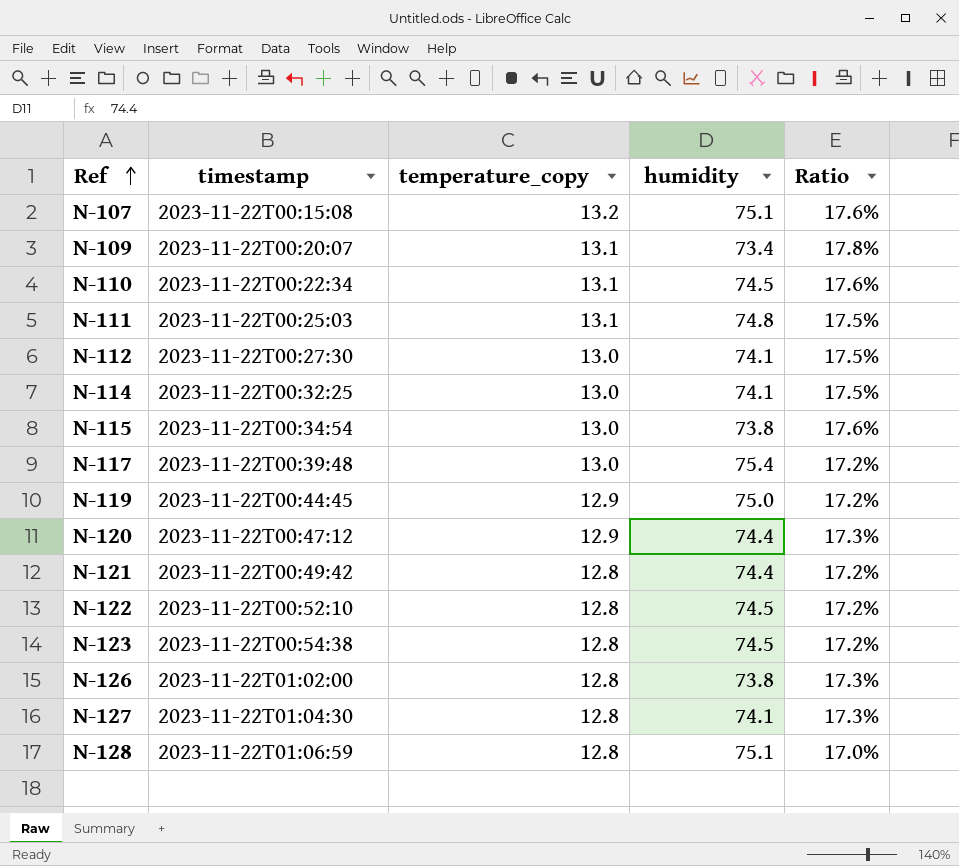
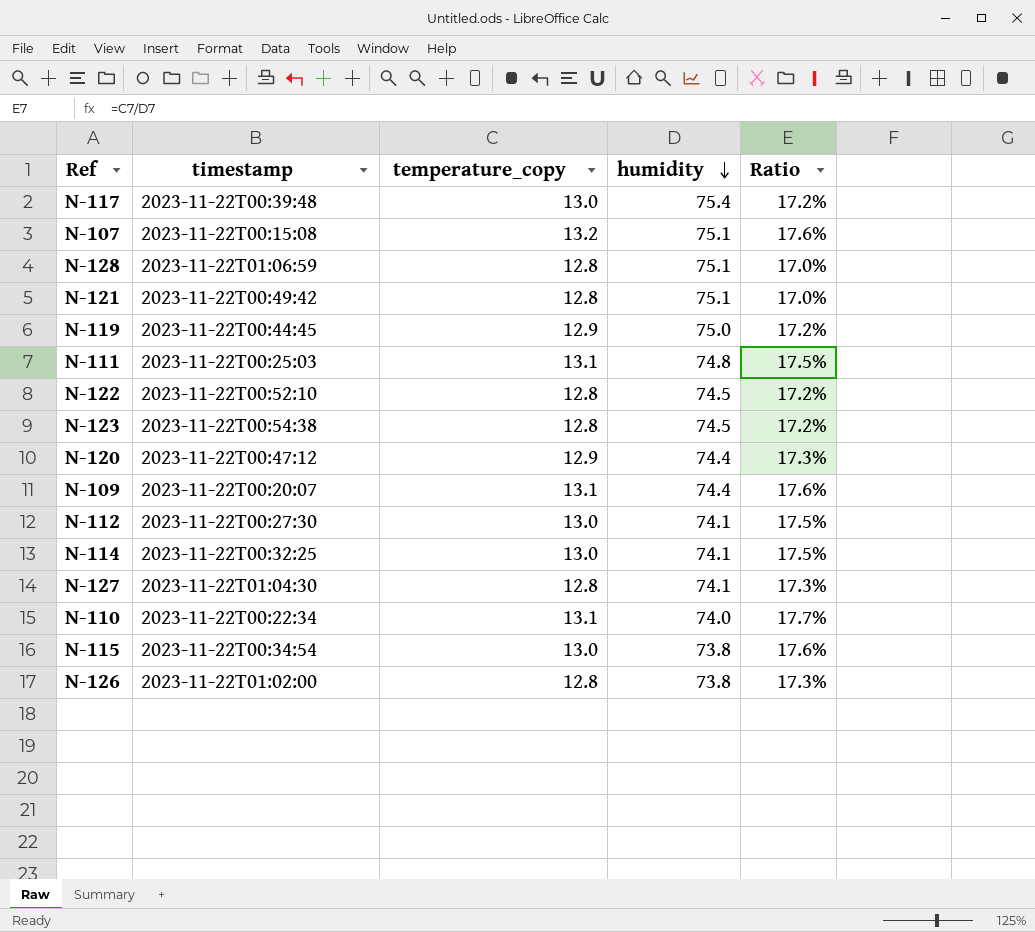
row order: Ref ascending -> humidity descending
N-121 | humidity: 74.4 -> 75.1
N-121 | Ratio: 17.2% -> 17.0%
N-109 | humidity: 73.4 -> 74.4
N-109 | Ratio: 17.8% -> 17.6%
N-110 | humidity: 74.5 -> 74.0
N-110 | Ratio: 17.6% -> 17.7%

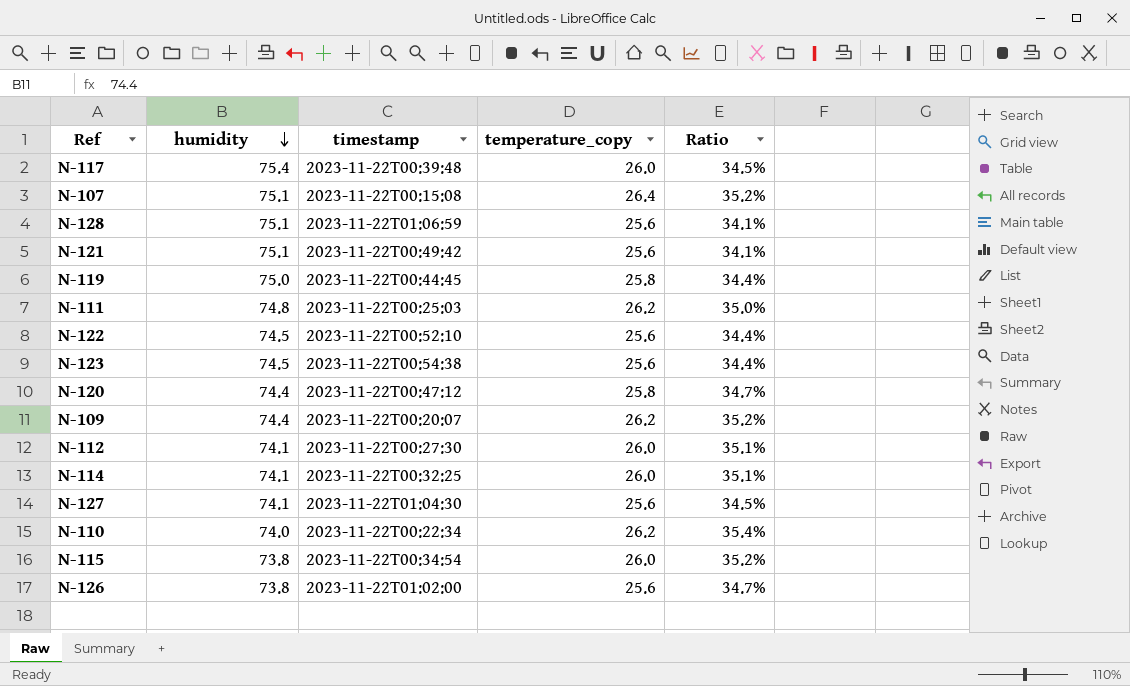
column humidity | position: 4 -> 2
N-117 | temperature_copy: 13.0 -> 26.0
N-117 | Ratio: 17.2% -> 34.5%
N-107 | temperature_copy: 13.2 -> 26.4
N-107 | Ratio: 17.6% -> 35.2%
N-128 | temperature_copy: 12.8 -> 25.6
N-128 | Ratio: 17.0% -> 34.1%
N-121 | temperature_copy: 12.8 -> 25.6
N-121 | Ratio: 17.0% -> 34.1%
N-119 | temperature_copy: 12.9 -> 25.8
N-119 | Ratio: 17.2% -> 34.4%
N-111 | temperature_copy: 13.1 -> 26.2
N-111 | Ratio: 17.5% -> 35.0%
N-122 | temperature_copy: 12.8 -> 25.6
N-122 | Ratio: 17.2% -> 34.4%
N-123 | temperature_copy: 12.8 -> 25.6
N-123 | Ratio: 17.2% -> 34.4%
N-120 | temperature_copy: 12.9 -> 25.8
N-120 | Ratio: 17.3% -> 34.7%
N-109 | temperature_copy: 13.1 -> 26.2
N-109 | Ratio: 17.6% -> 35.2%
N-112 | temperature_copy: 13.0 -> 26.0
N-112 | Ratio: 17.5% -> 35.1%
N-114 | temperature_copy: 13.0 -> 26.0
N-114 | Ratio: 17.5% -> 35.1%
N-127 | temperature_copy: 12.8 -> 25.6
N-127 | Ratio: 17.3% -> 34.5%
N-110 | temperature_copy: 13.1 -> 26.2
N-110 | Ratio: 17.7% -> 35.4%
N-115 | temperature_copy: 13.0 -> 26.0
N-115 | Ratio: 17.6% -> 35.2%
N-126 | temperature_copy: 12.8 -> 25.6
N-126 | Ratio: 17.3% -> 34.7%

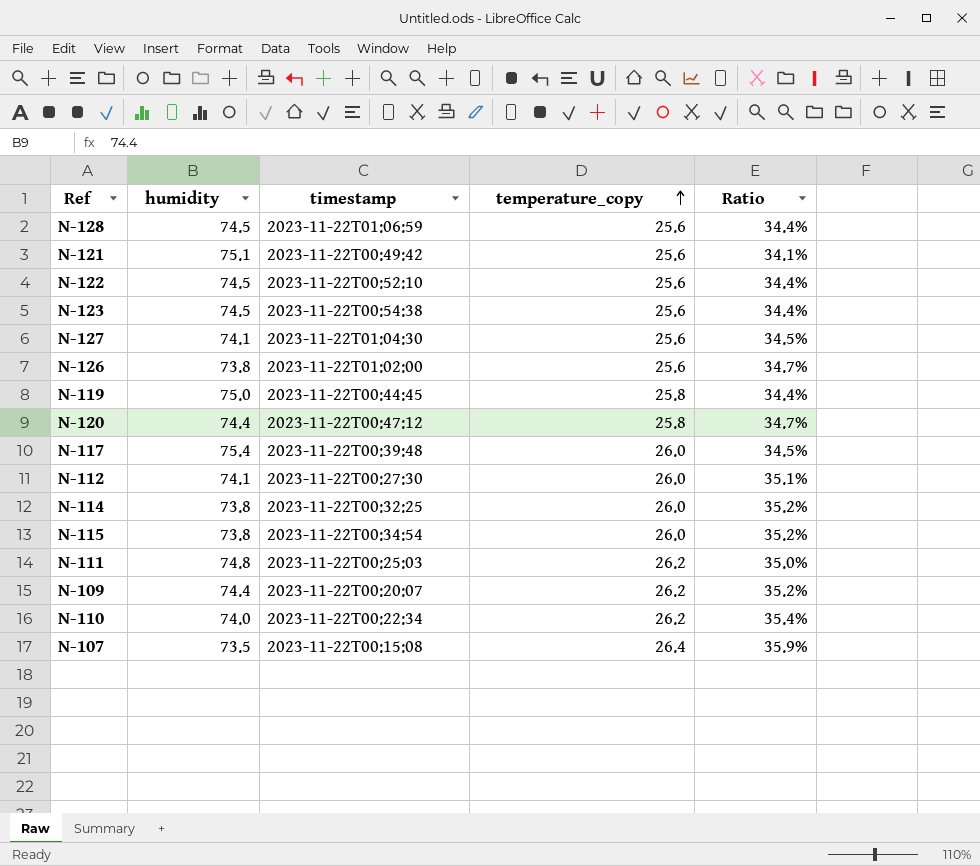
row order: humidity descending -> temperature_copy ascending
N-128 | humidity: 75.1 -> 74.5
N-128 | Ratio: 34.1% -> 34.4%
N-114 | humidity: 74.1 -> 73.8
N-114 | Ratio: 35.1% -> 35.2%
N-107 | humidity: 75.1 -> 73.5
N-107 | Ratio: 35.2% -> 35.9%

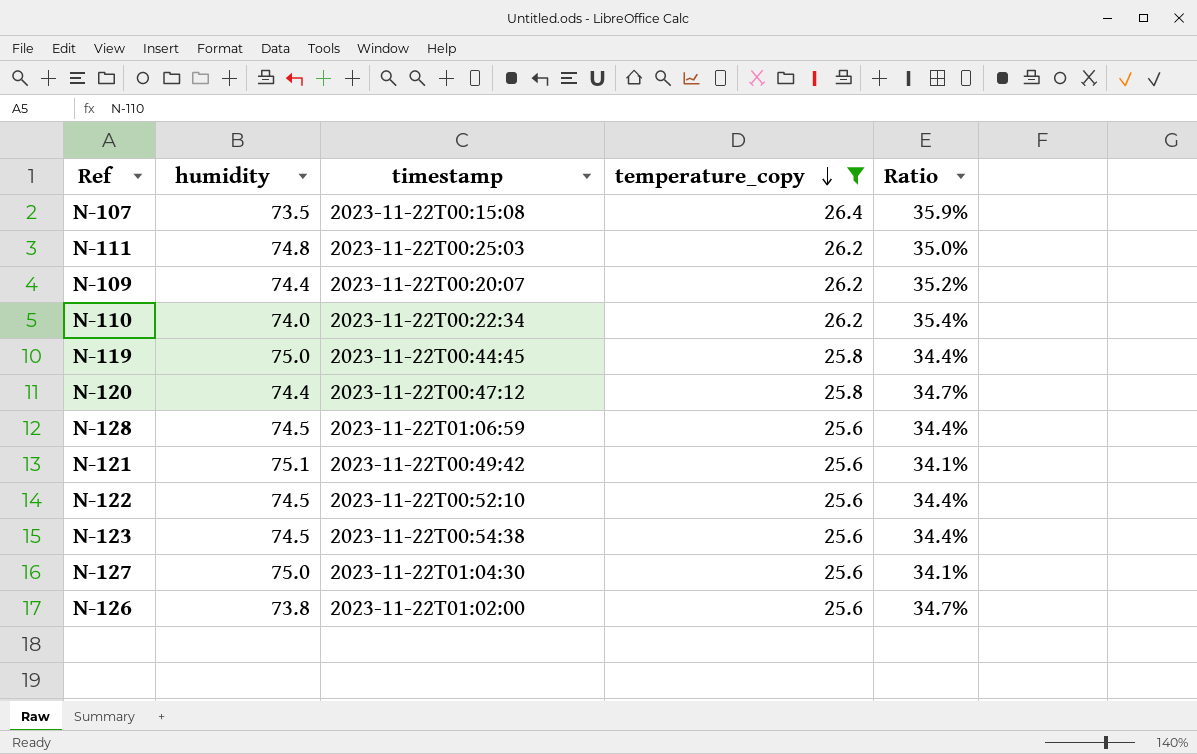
filter: none -> temperature_copy != 26.0
row order: temperature_copy ascending -> temperature_copy descending
N-127 | humidity: 74.1 -> 75.0
N-127 | Ratio: 34.5% -> 34.1%

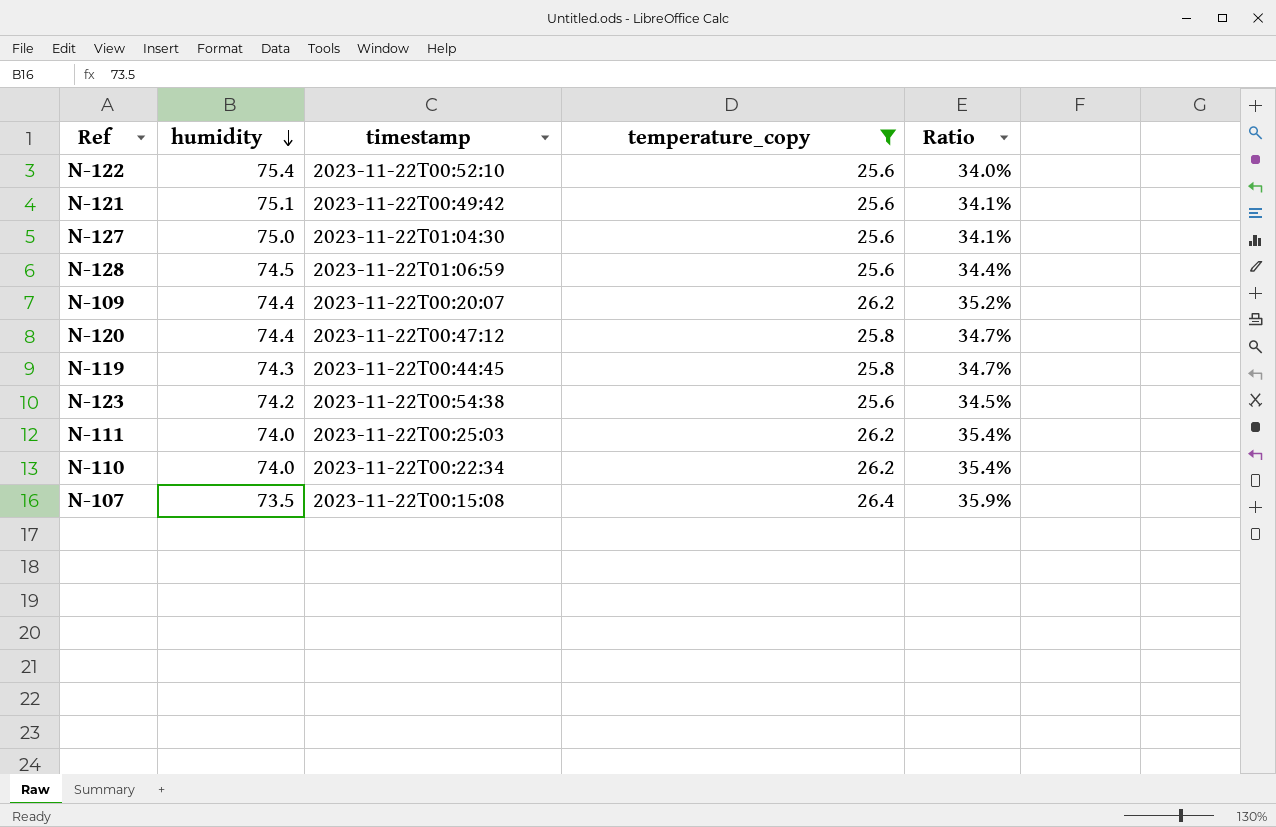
row order: temperature_copy descending -> humidity descending
row N-126: 73.8 | 2023-11-22T01:02:00 | 25.6 | 34.7% -> none
N-122 | humidity: 74.5 -> 75.4
N-122 | Ratio: 34.4% -> 34.0%
N-119 | humidity: 75.0 -> 74.3
N-119 | Ratio: 34.4% -> 34.7%
N-123 | humidity: 74.5 -> 74.2
N-123 | Ratio: 34.4% -> 34.5%
N-111 | humidity: 74.8 -> 74.0
N-111 | Ratio: 35.0% -> 35.4%

